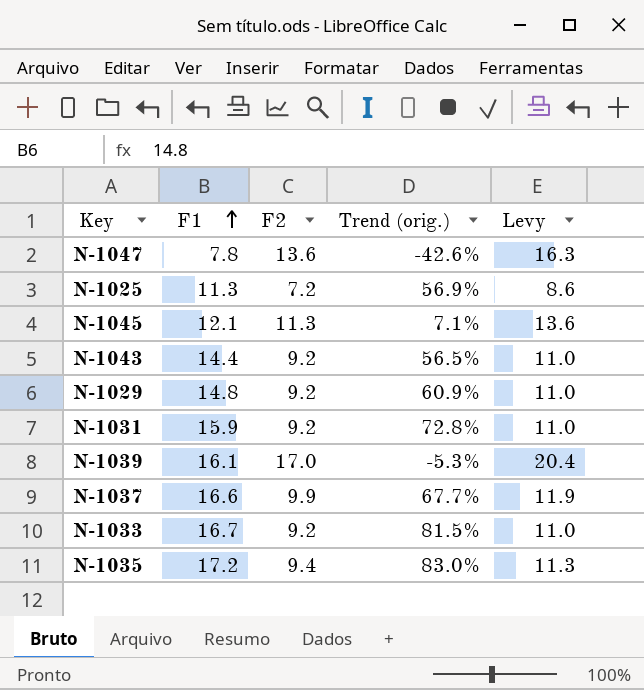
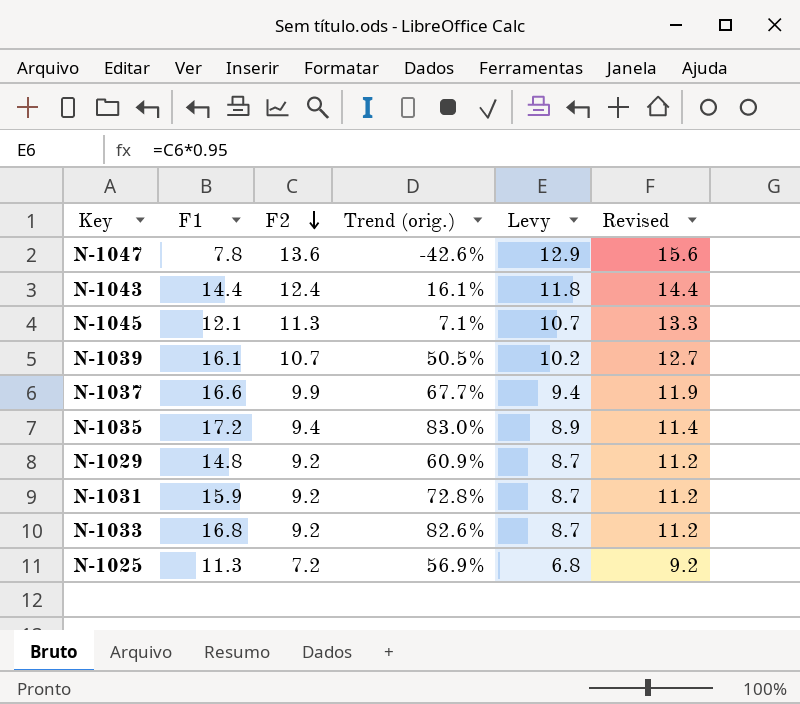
row order: F1 ascending -> F2 descending
column Levy | formula: [F2] * 1.2 -> [F2] * 0.95
column Revised | formula: none -> [F2] + 2
N-1043 | F2: 9.2 -> 12.4
N-1043 | Trend (orig.): 56.5% -> 16.1%
N-1039 | F2: 17.0 -> 10.7
N-1039 | Trend (orig.): -5.3% -> 50.5%
N-1033 | F1: 16.7 -> 16.8
N-1033 | Trend (orig.): 81.5% -> 82.6%

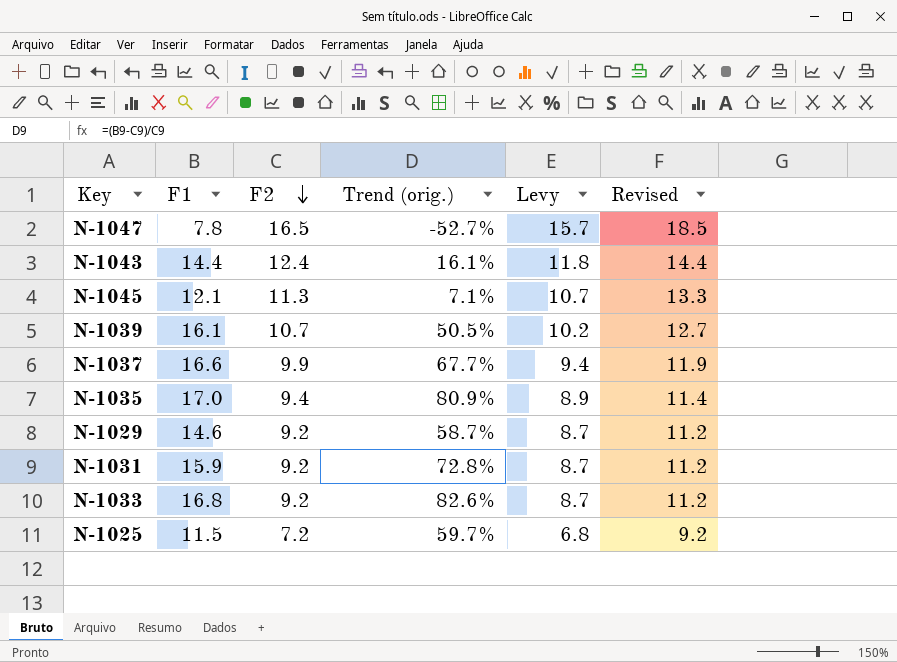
N-1047 | F2: 13.6 -> 16.5
N-1047 | Trend (orig.): -42.6% -> -52.7%
N-1047 | Levy: 12.9 -> 15.7
N-1047 | Revised: 15.6 -> 18.5
N-1035 | F1: 17.2 -> 17.0
N-1035 | Trend (orig.): 83.0% -> 80.9%
N-1029 | F1: 14.8 -> 14.6
N-1029 | Trend (orig.): 60.9% -> 58.7%
N-1025 | F1: 11.3 -> 11.5
N-1025 | Trend (orig.): 56.9% -> 59.7%

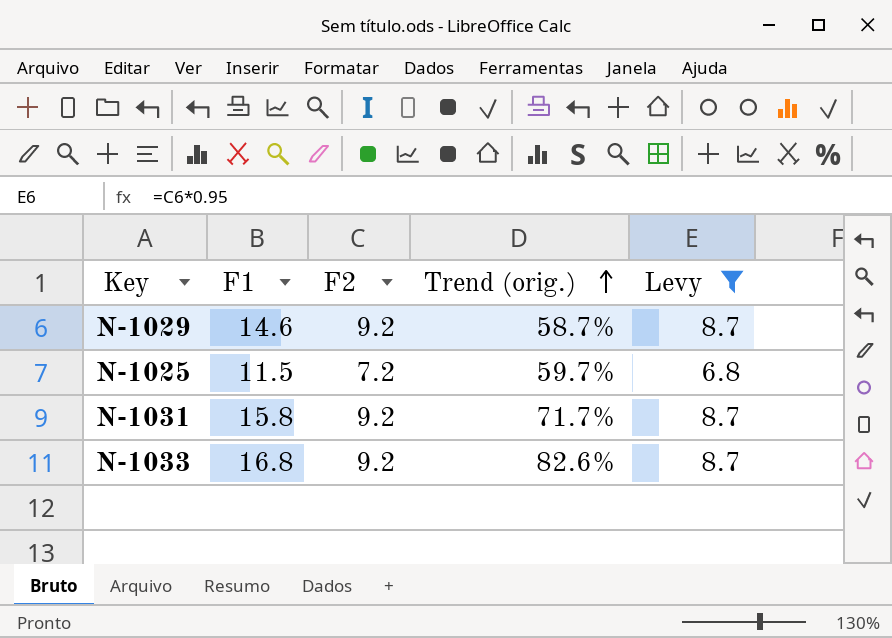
filter: none -> Levy <= 8.7
row order: F2 descending -> Trend (orig.) ascending
column Revised | formula: [F2] + 2 -> none
N-1031 | F1: 15.9 -> 15.8
N-1031 | Trend (orig.): 72.8% -> 71.7%

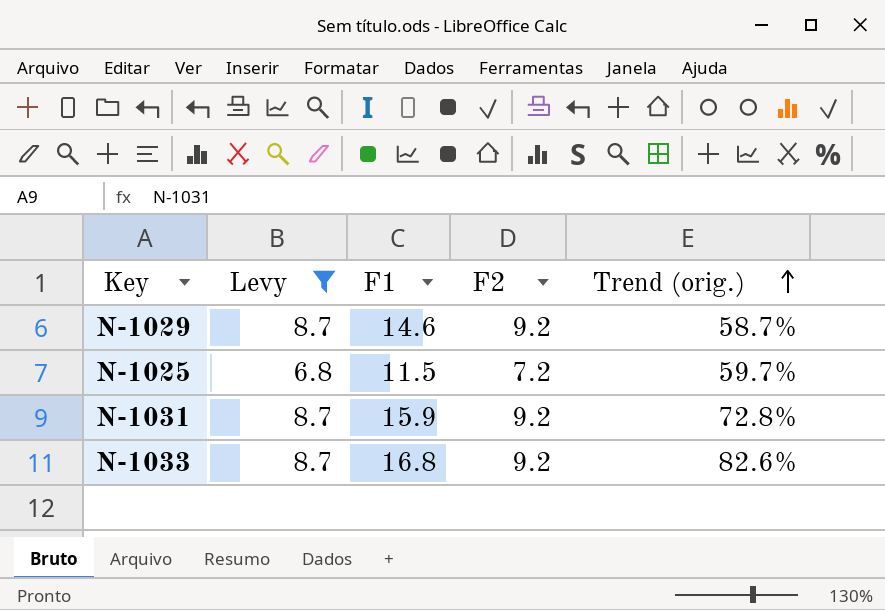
column Levy | position: 5 -> 2
N-1031 | F1: 15.8 -> 15.9
N-1031 | Trend (orig.): 71.7% -> 72.8%

